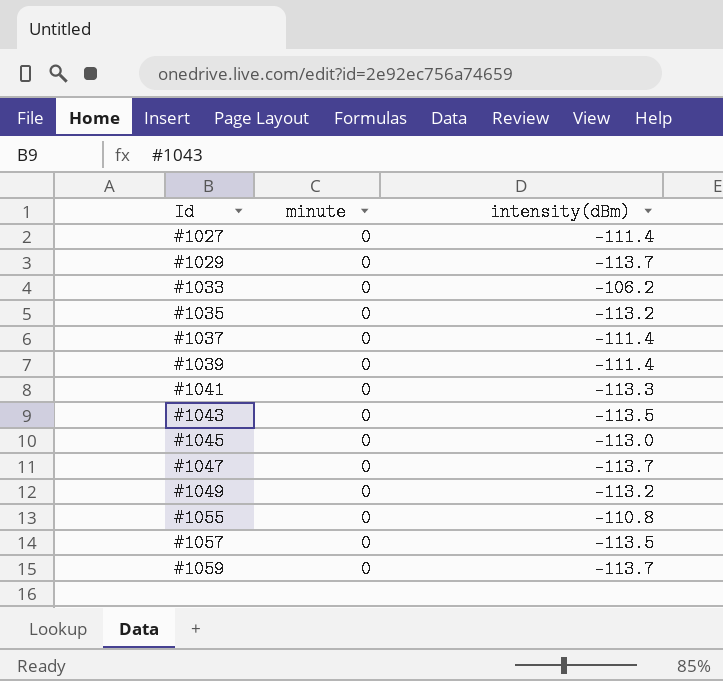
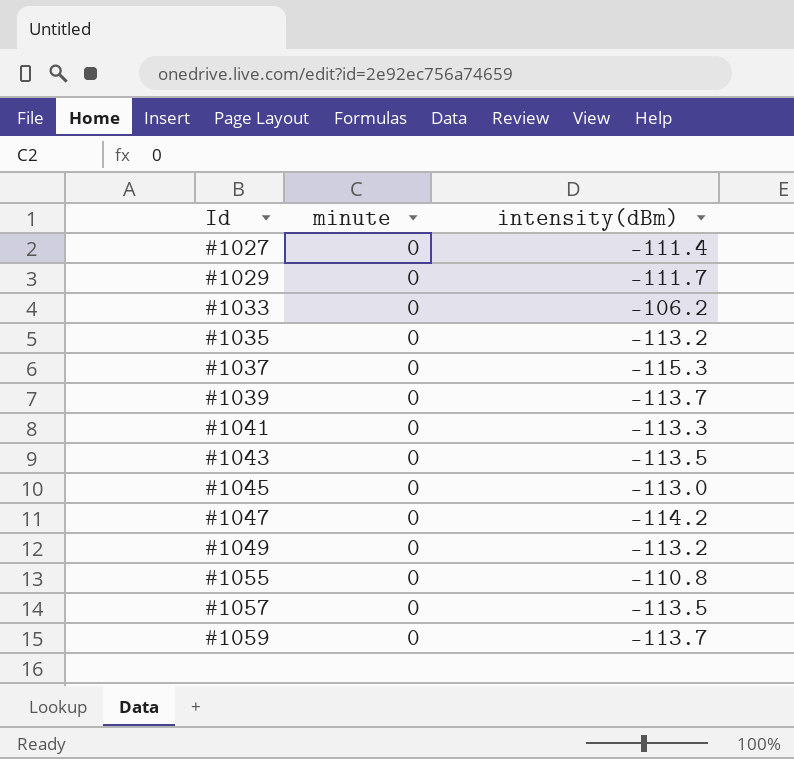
#1029 | intensity(dBm): -113.7 -> -111.7
#1037 | intensity(dBm): -111.4 -> -115.3
#1039 | intensity(dBm): -111.4 -> -113.7
#1047 | intensity(dBm): -113.7 -> -114.2

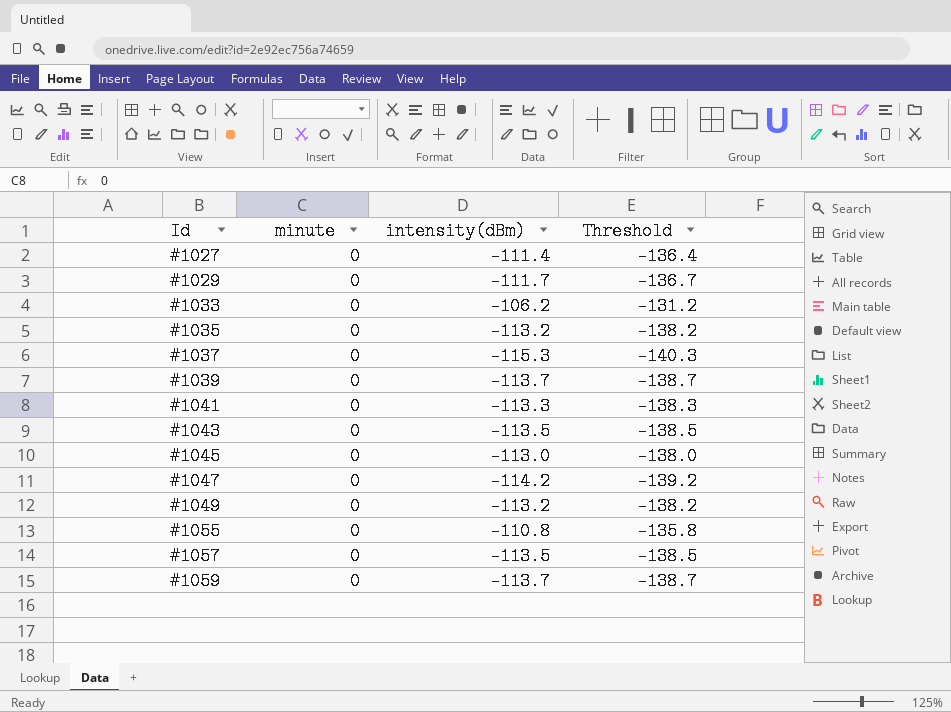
column Threshold | formula: none -> [intensity(dBm)] - 25

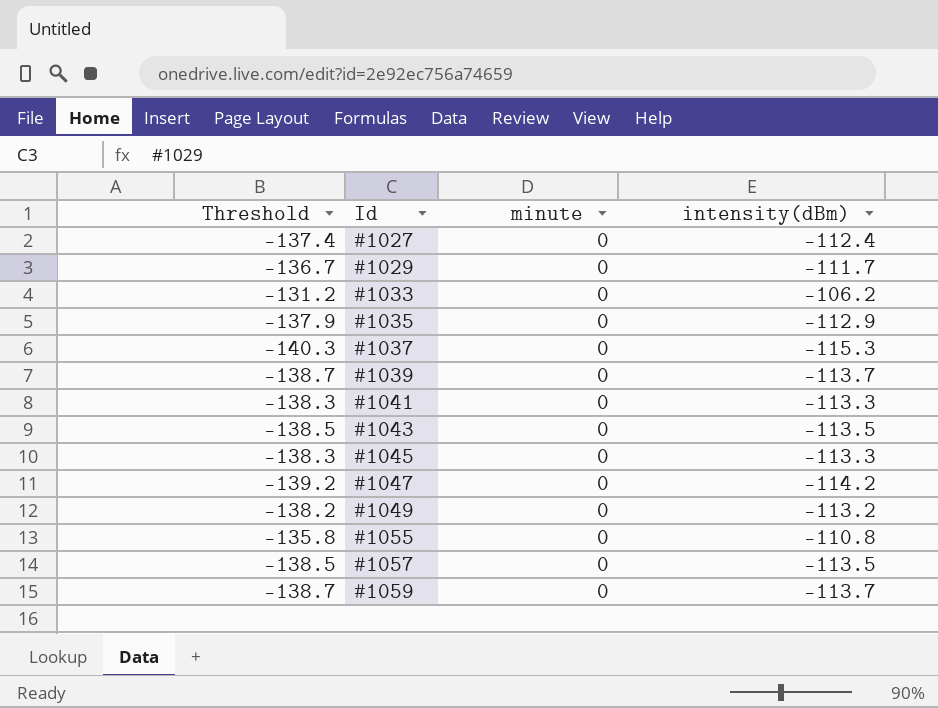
column Threshold | position: 4 -> 1
#1027 | Threshold: -136.4 -> -137.4
#1027 | intensity(dBm): -111.4 -> -112.4
#1035 | Threshold: -138.2 -> -137.9
#1035 | intensity(dBm): -113.2 -> -112.9
#1045 | Threshold: -138.0 -> -138.3
#1045 | intensity(dBm): -113.0 -> -113.3

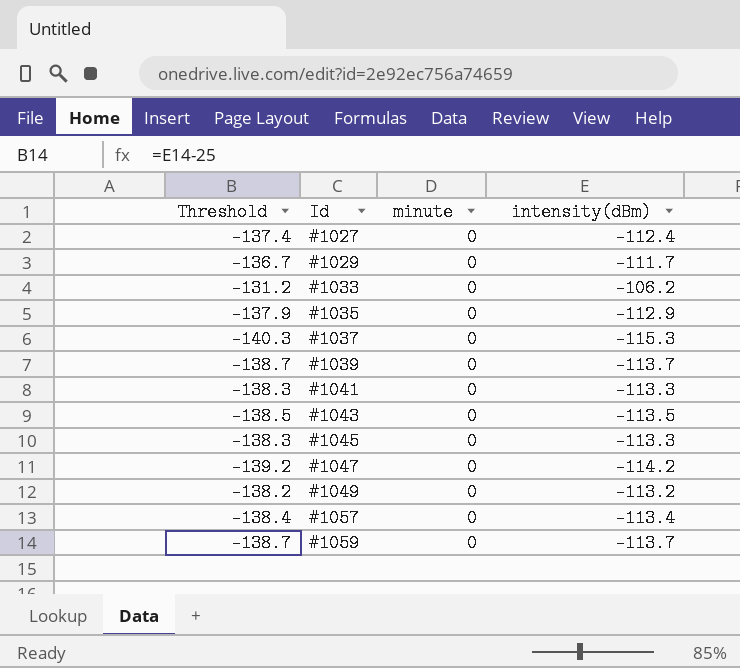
row #1055: -135.8 | 0 | -110.8 -> none
#1057 | Threshold: -138.5 -> -138.4
#1057 | intensity(dBm): -113.5 -> -113.4

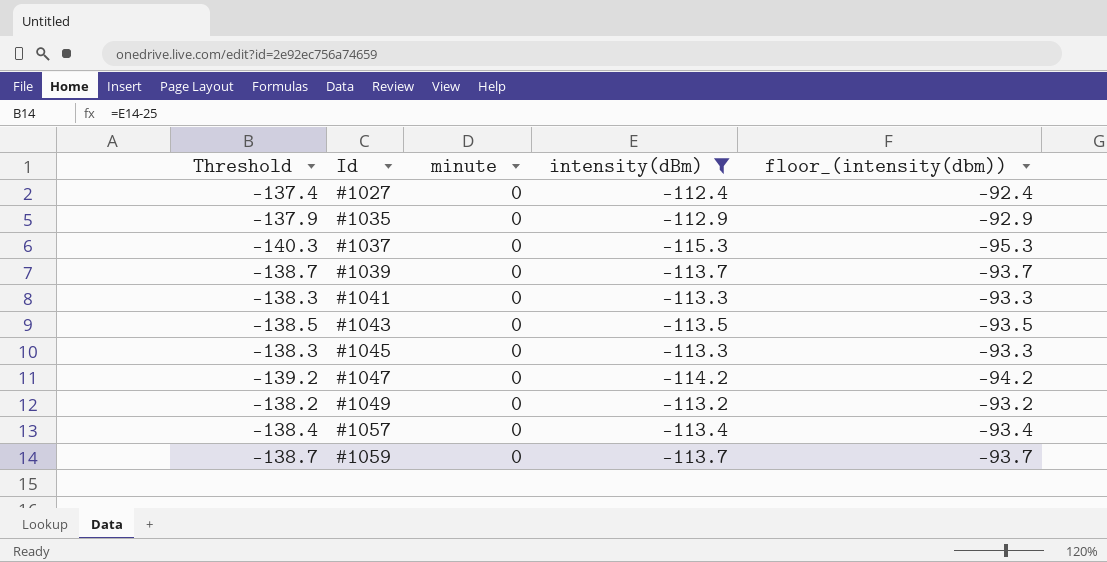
filter: none -> intensity(dBm) <= -112.4
column floor_(intensity(dbm)) | formula: none -> [intensity(dBm)] + 20

